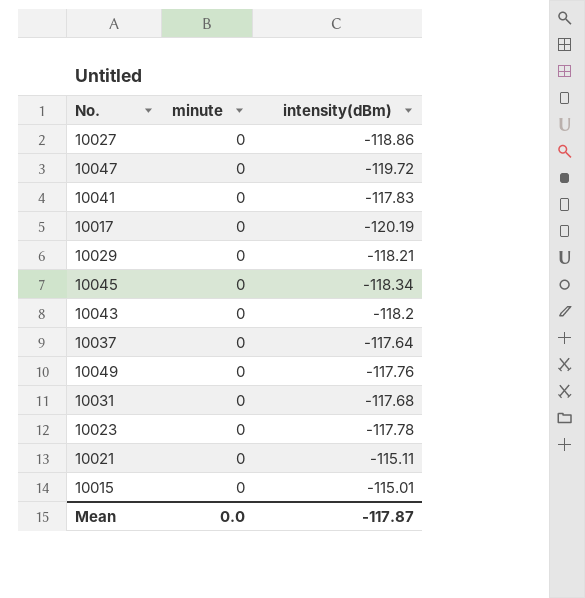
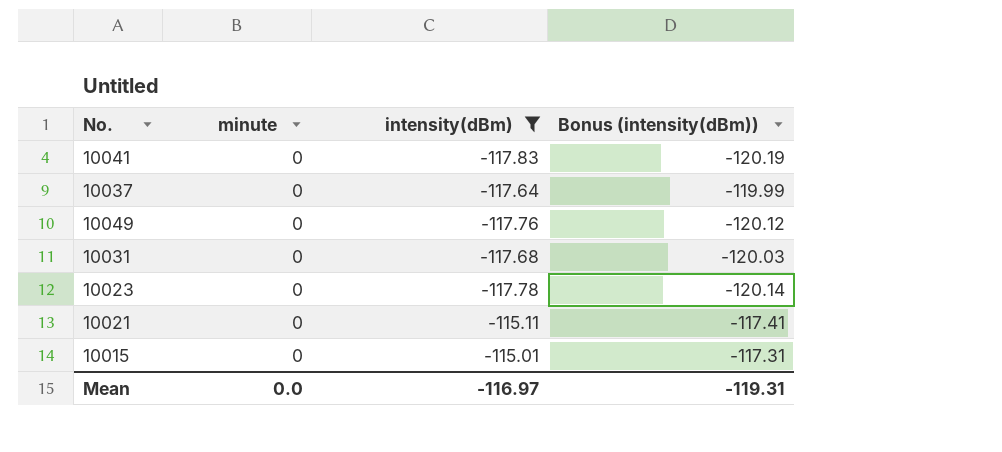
filter: none -> intensity(dBm) >= -117.83
column Bonus (intensity(dBm)) | formula: none -> [intensity(dBm)] * 1.02
Mean | intensity(dBm): -117.87 -> -116.97

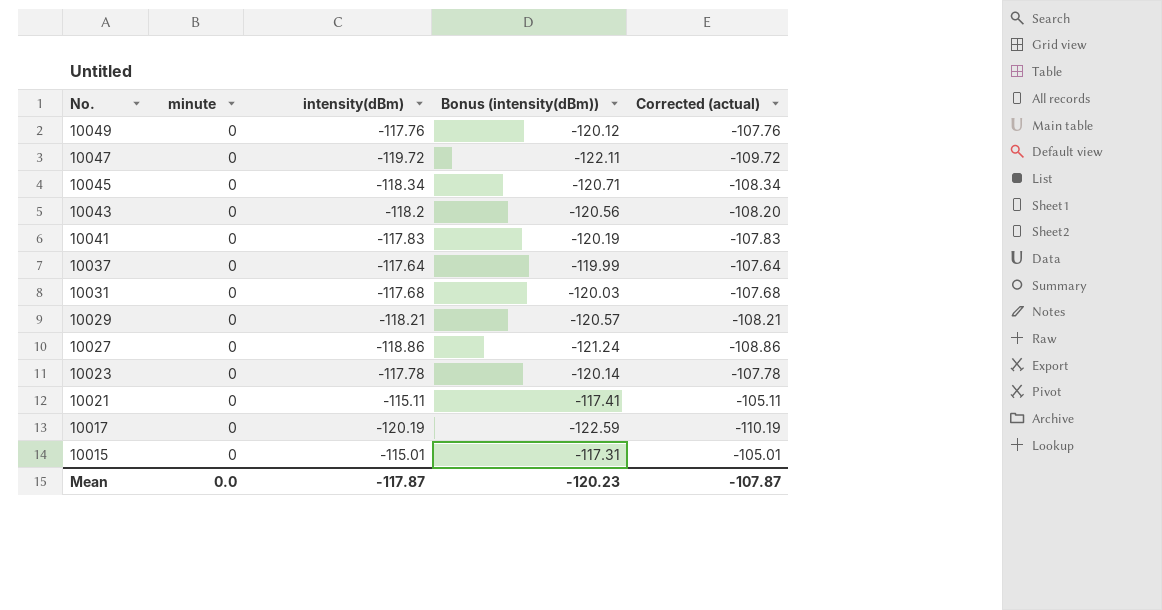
filter: intensity(dBm) >= -117.83 -> none
row order: none -> No. descending
column Corrected (actual) | formula: none -> [intensity(dBm)] + 10
Mean | intensity(dBm): -116.97 -> -117.87
Mean | Bonus (intensity(dBm)): -119.31 -> -120.23

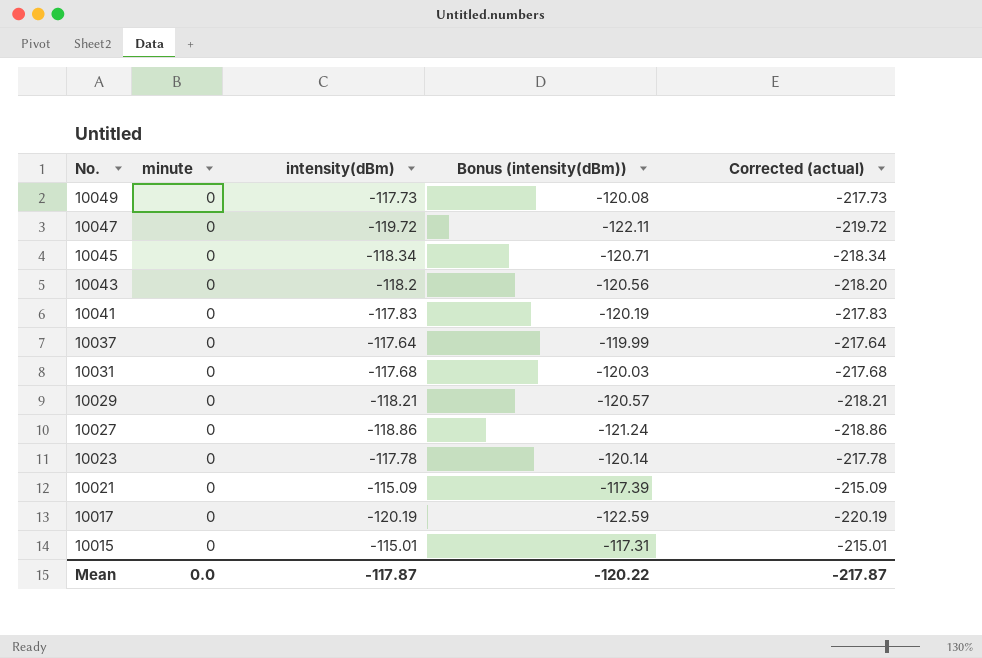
column Corrected (actual) | formula: [intensity(dBm)] + 10 -> [intensity(dBm)] - 100
10049 | intensity(dBm): -117.76 -> -117.73
10049 | Bonus (intensity(dBm)): -120.12 -> -120.08
10021 | intensity(dBm): -115.11 -> -115.09
10021 | Bonus (intensity(dBm)): -117.41 -> -117.39
Mean | Bonus (intensity(dBm)): -120.23 -> -120.22
Mean | Corrected (actual): -107.87 -> -217.87

